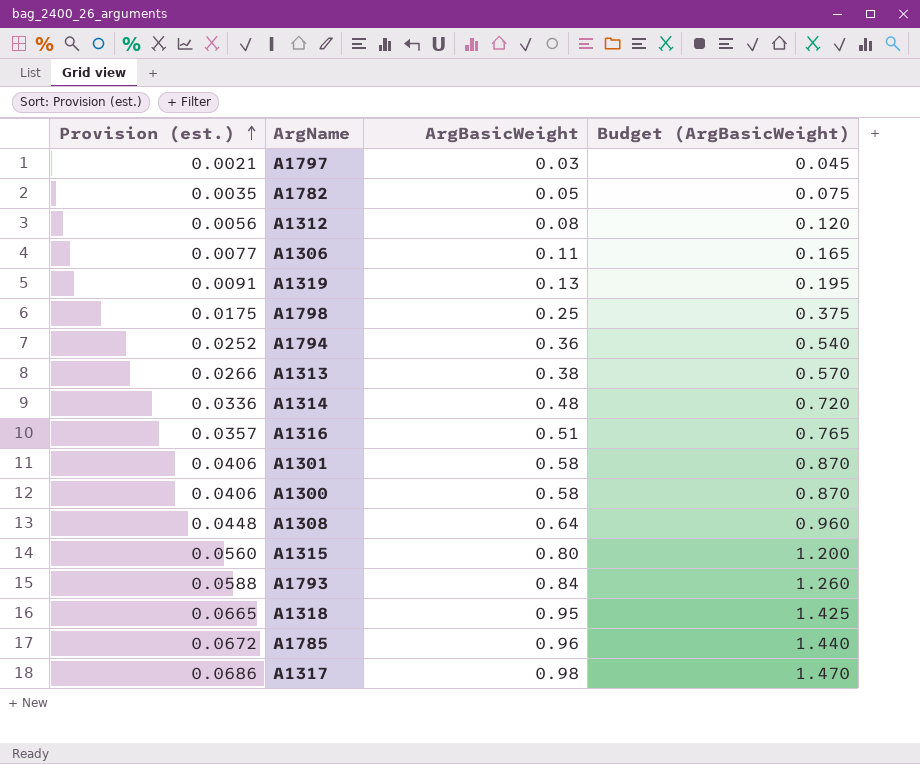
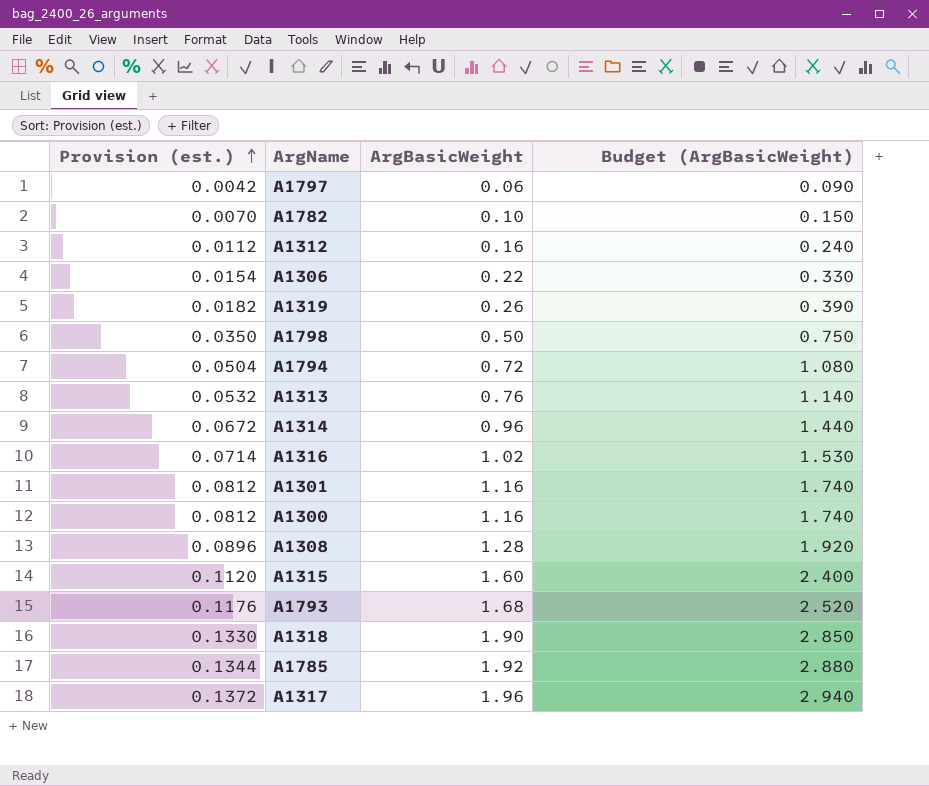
A1797 | Provision (est.): 0.0021 -> 0.0042
A1797 | ArgBasicWeight: 0.03 -> 0.06
A1797 | Budget (ArgBasicWeight): 0.045 -> 0.090
A1782 | Provision (est.): 0.0035 -> 0.0070
A1782 | ArgBasicWeight: 0.05 -> 0.10
A1782 | Budget (ArgBasicWeight): 0.075 -> 0.150
A1312 | Provision (est.): 0.0056 -> 0.0112
A1312 | ArgBasicWeight: 0.08 -> 0.16
A1312 | Budget (ArgBasicWeight): 0.120 -> 0.240
A1306 | Provision (est.): 0.0077 -> 0.0154
A1306 | ArgBasicWeight: 0.11 -> 0.22
A1306 | Budget (ArgBasicWeight): 0.165 -> 0.330
A1319 | Provision (est.): 0.0091 -> 0.0182
A1319 | ArgBasicWeight: 0.13 -> 0.26
A1319 | Budget (ArgBasicWeight): 0.195 -> 0.390
A1798 | Provision (est.): 0.0175 -> 0.0350
A1798 | ArgBasicWeight: 0.25 -> 0.50
A1798 | Budget (ArgBasicWeight): 0.375 -> 0.750
A1794 | Provision (est.): 0.0252 -> 0.0504
A1794 | ArgBasicWeight: 0.36 -> 0.72
A1794 | Budget (ArgBasicWeight): 0.540 -> 1.080
A1313 | Provision (est.): 0.0266 -> 0.0532
A1313 | ArgBasicWeight: 0.38 -> 0.76
A1313 | Budget (ArgBasicWeight): 0.570 -> 1.140
A1314 | Provision (est.): 0.0336 -> 0.0672
A1314 | ArgBasicWeight: 0.48 -> 0.96
A1314 | Budget (ArgBasicWeight): 0.720 -> 1.440
A1316 | Provision (est.): 0.0357 -> 0.0714
A1316 | ArgBasicWeight: 0.51 -> 1.02
A1316 | Budget (ArgBasicWeight): 0.765 -> 1.530
A1301 | Provision (est.): 0.0406 -> 0.0812
A1301 | ArgBasicWeight: 0.58 -> 1.16
A1301 | Budget (ArgBasicWeight): 0.870 -> 1.740
A1300 | Provision (est.): 0.0406 -> 0.0812
A1300 | ArgBasicWeight: 0.58 -> 1.16
A1300 | Budget (ArgBasicWeight): 0.870 -> 1.740
A1308 | Provision (est.): 0.0448 -> 0.0896
A1308 | ArgBasicWeight: 0.64 -> 1.28
A1308 | Budget (ArgBasicWeight): 0.960 -> 1.920
A1315 | Provision (est.): 0.0560 -> 0.1120
A1315 | ArgBasicWeight: 0.80 -> 1.60
A1315 | Budget (ArgBasicWeight): 1.200 -> 2.400
A1793 | Provision (est.): 0.0588 -> 0.1176
A1793 | ArgBasicWeight: 0.84 -> 1.68
A1793 | Budget (ArgBasicWeight): 1.260 -> 2.520
A1318 | Provision (est.): 0.0665 -> 0.1330
A1318 | ArgBasicWeight: 0.95 -> 1.90
A1318 | Budget (ArgBasicWeight): 1.425 -> 2.850
A1785 | Provision (est.): 0.0672 -> 0.1344
A1785 | ArgBasicWeight: 0.96 -> 1.92
A1785 | Budget (ArgBasicWeight): 1.440 -> 2.880
A1317 | Provision (est.): 0.0686 -> 0.1372
A1317 | ArgBasicWeight: 0.98 -> 1.96
A1317 | Budget (ArgBasicWeight): 1.470 -> 2.940

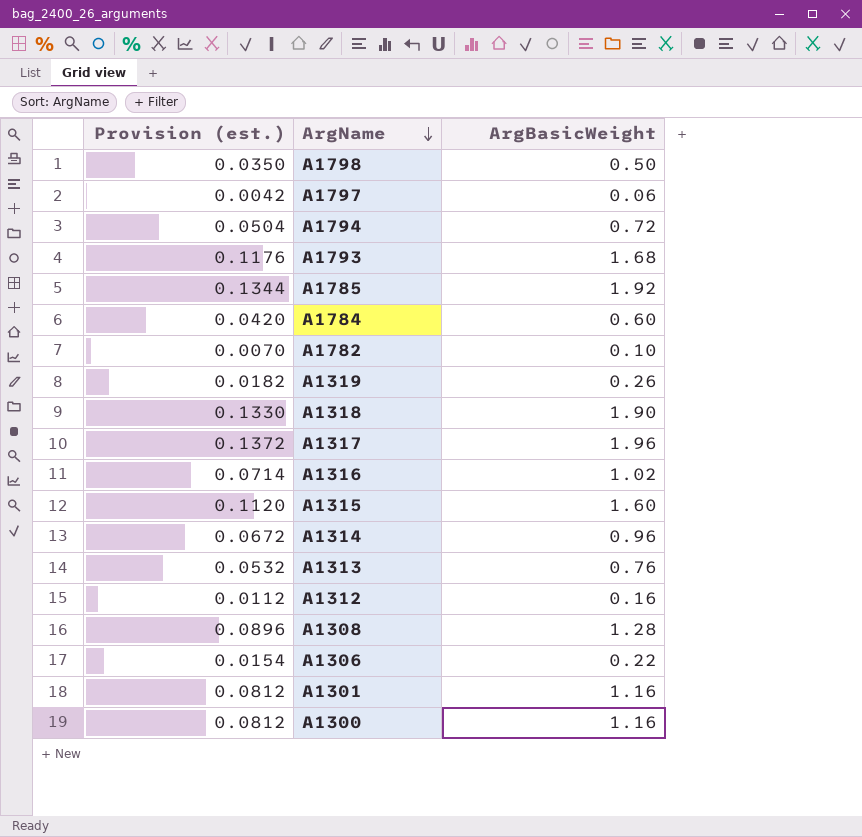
row order: Provision (est.) ascending -> ArgName descending
column Budget (ArgBasicWeight) | formula: [ArgBasicWeight] * 1.5 -> none
row A1784: none -> 0.0420 | 0.60

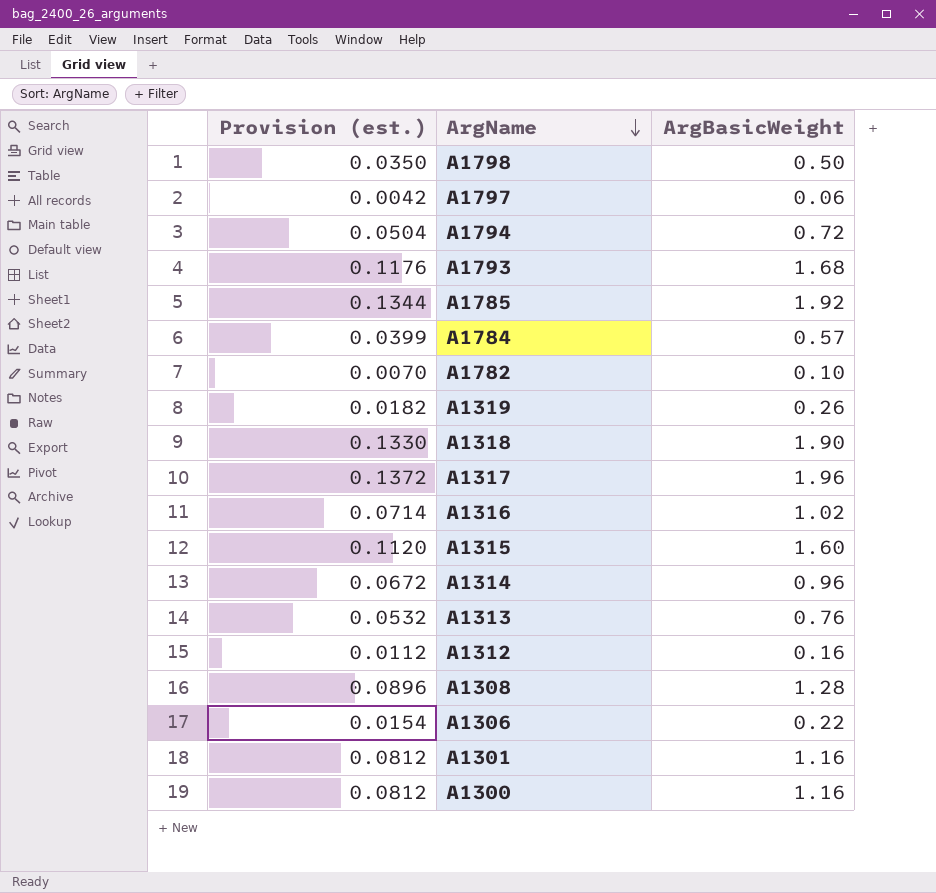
A1784 | Provision (est.): 0.0420 -> 0.0399
A1784 | ArgBasicWeight: 0.60 -> 0.57

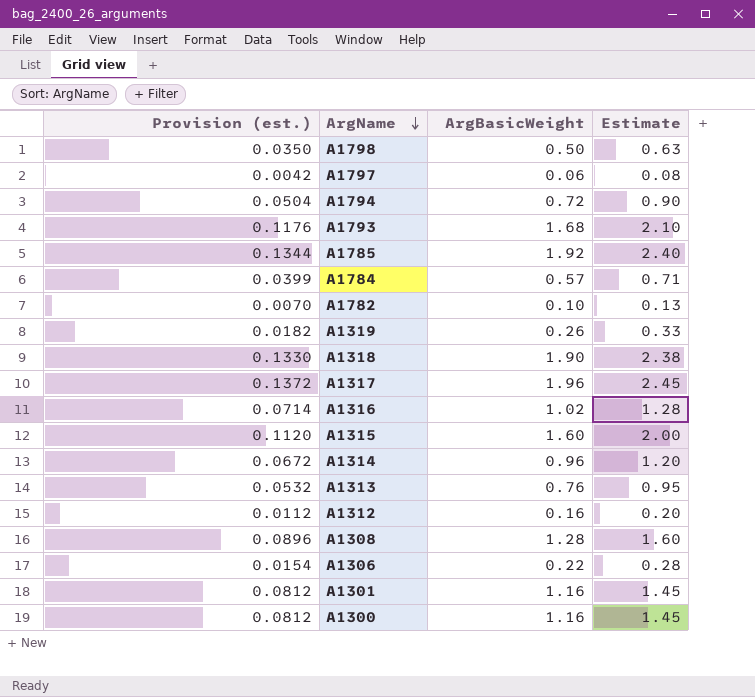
column Estimate | formula: none -> [ArgBasicWeight] * 1.25

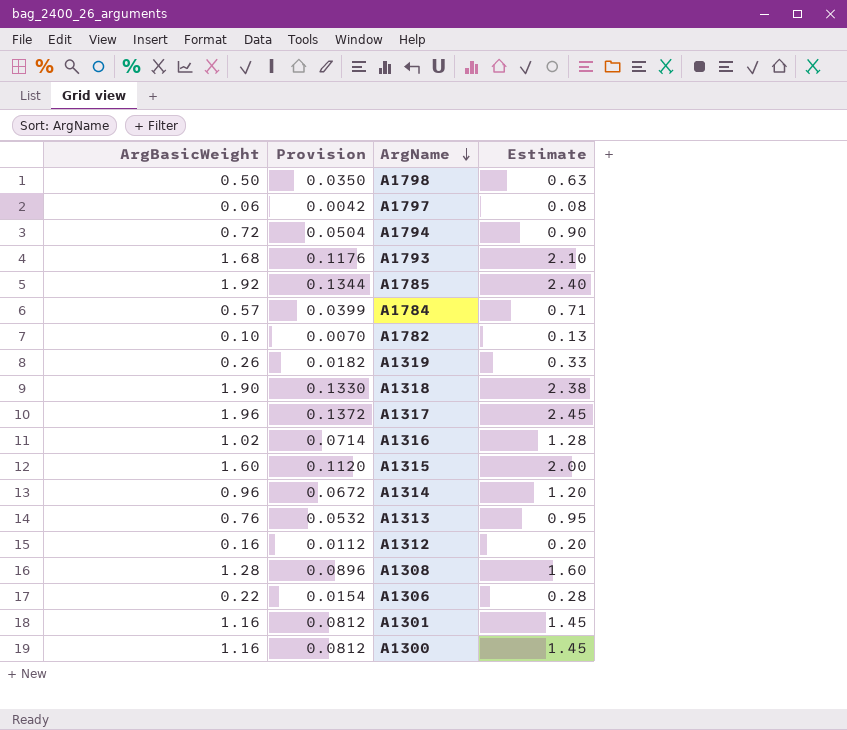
column ArgBasicWeight | position: 3 -> 1
column name: Provision (est.) -> Provision

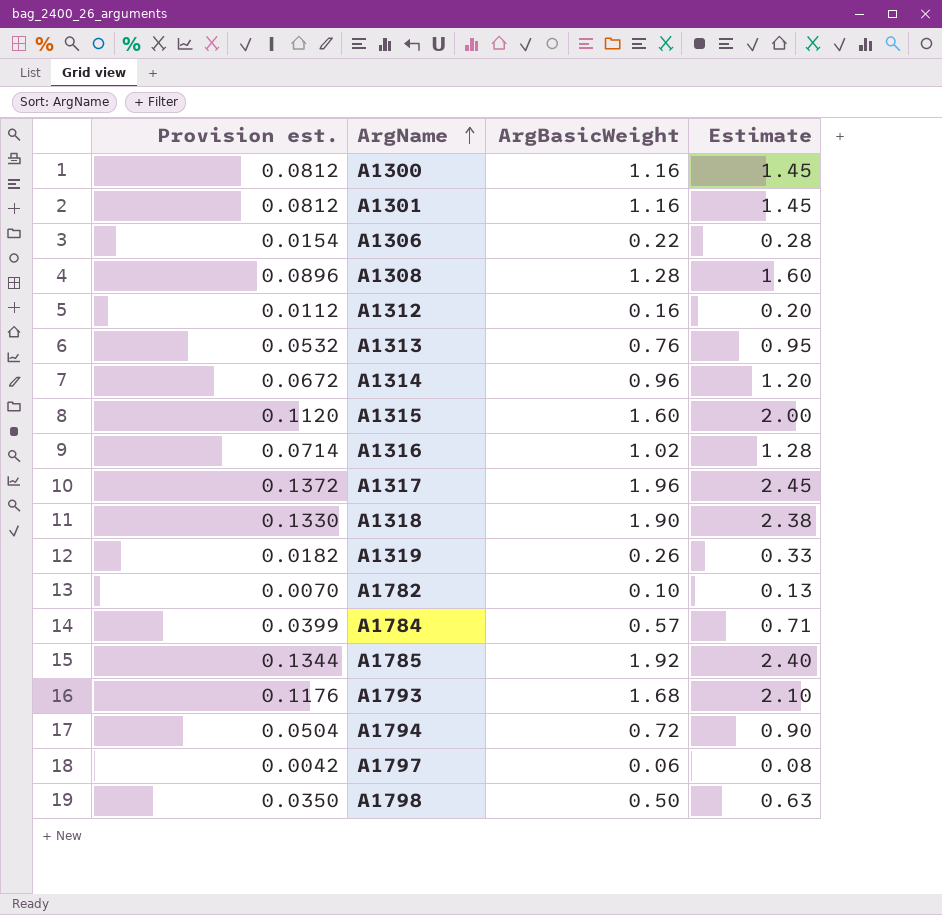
row order: ArgName descending -> ArgName ascending
column name: Provision -> Provision est.
column ArgBasicWeight | position: 1 -> 3

